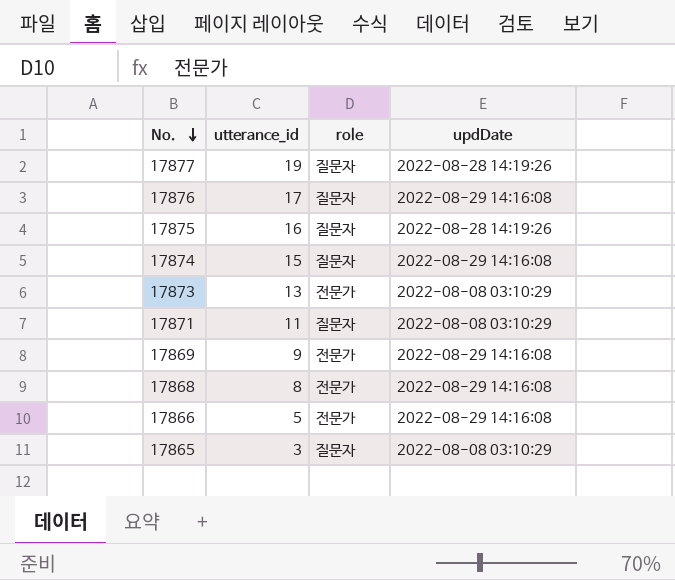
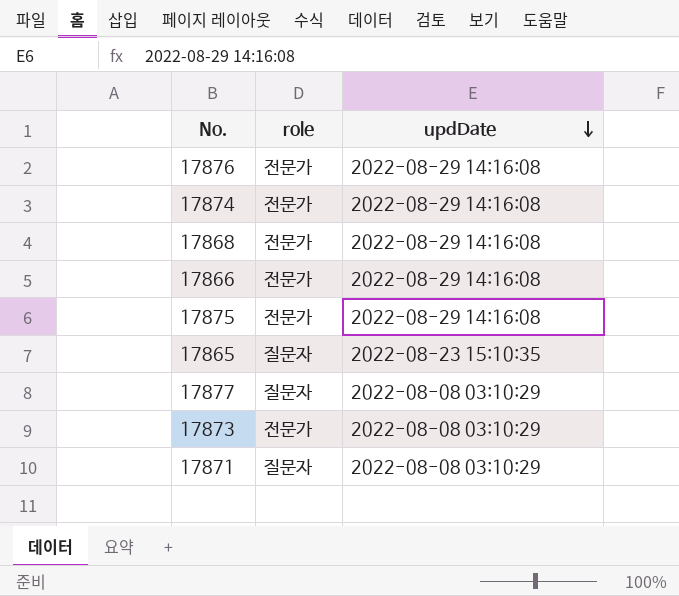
row order: No. descending -> updDate descending
column utterance_id | position: 2 -> none
row 17869: 9 | 전문가 | 2022-08-29 14:16:08 -> none
17876 | role: 질문자 -> 전문가
17874 | role: 질문자 -> 전문가
17875 | role: 질문자 -> 전문가
17875 | updDate: 2022-08-28 14:19:26 -> 2022-08-29 14:16:08
17865 | updDate: 2022-08-08 03:10:29 -> 2022-08-23 15:10:35
17877 | updDate: 2022-08-28 14:19:26 -> 2022-08-08 03:10:29

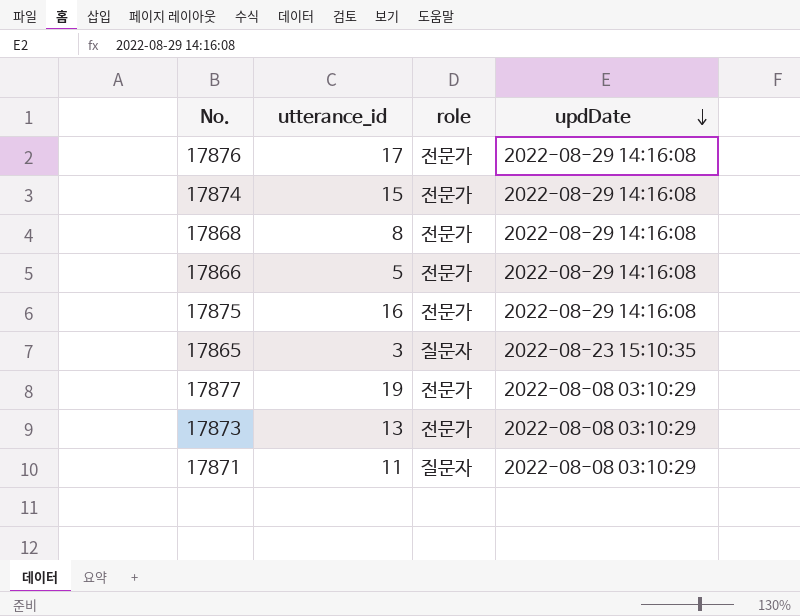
column utterance_id | position: none -> 2
17877 | role: 질문자 -> 전문가

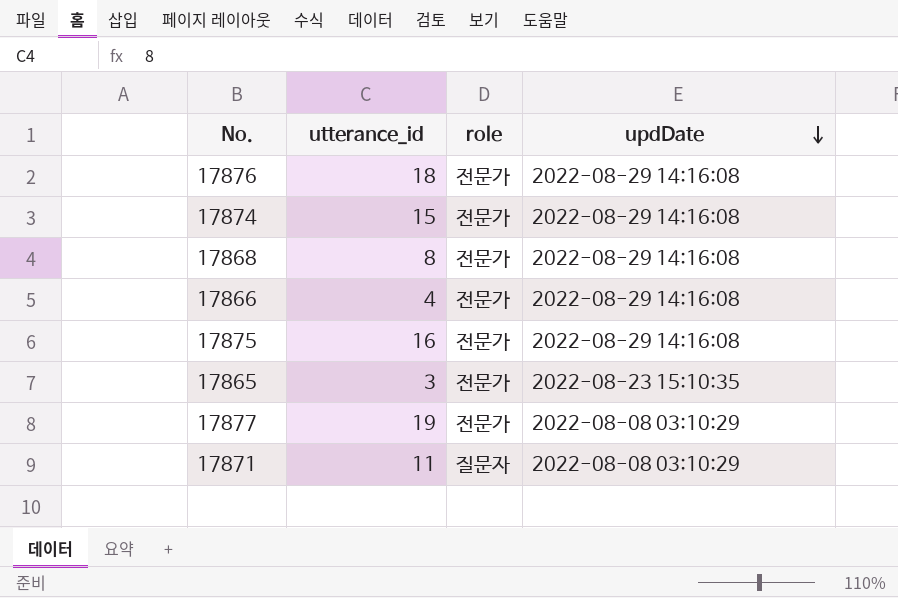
row 17873: 13 | 전문가 | 2022-08-08 03:10:29 -> none
17876 | utterance_id: 17 -> 18
17866 | utterance_id: 5 -> 4
17865 | role: 질문자 -> 전문가

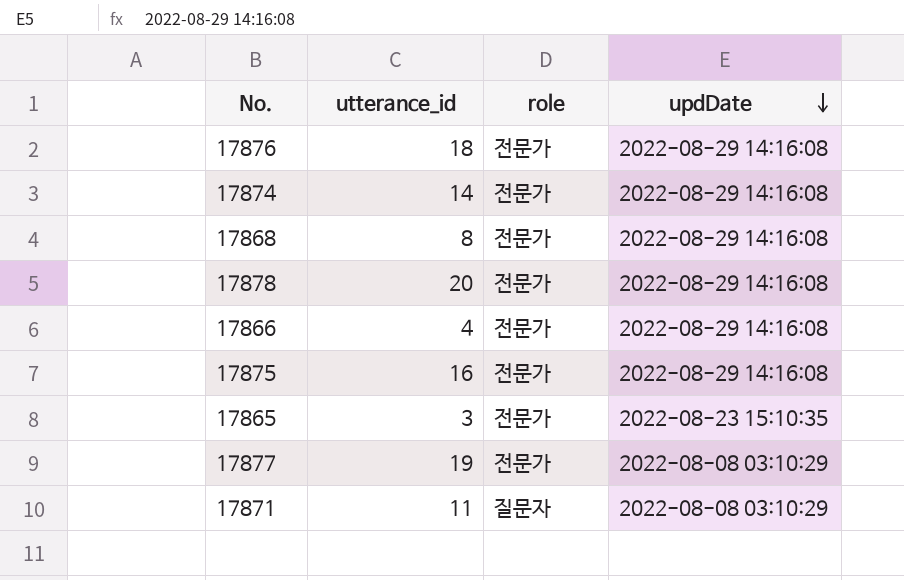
17874 | utterance_id: 15 -> 14
row 17878: none -> 20 | 전문가 | 2022-08-29 14:16:08

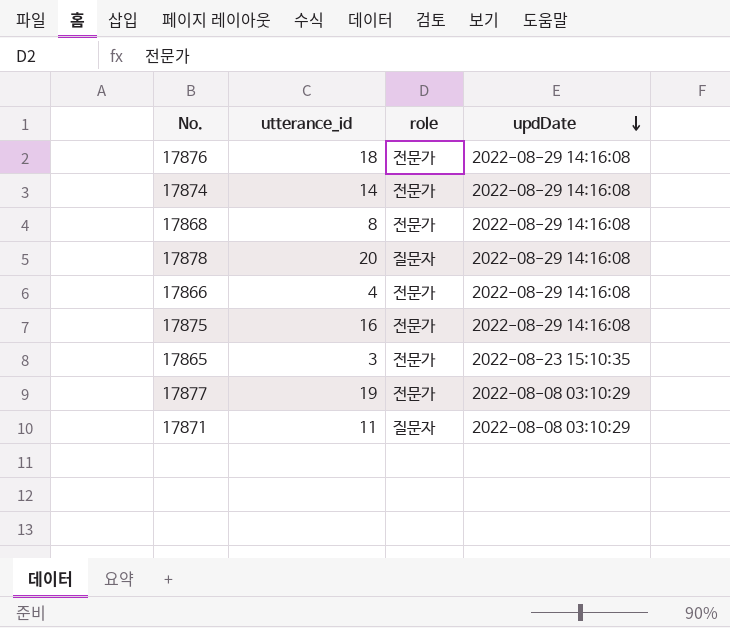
17878 | role: 전문가 -> 질문자

